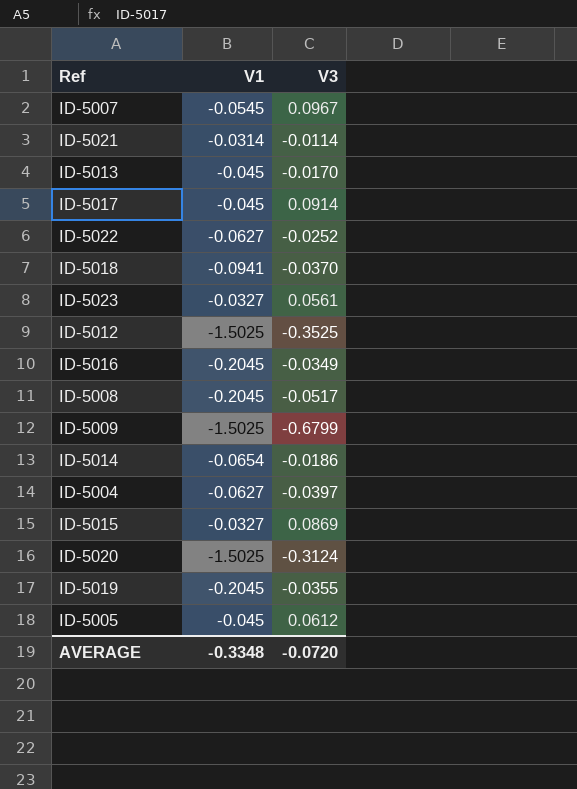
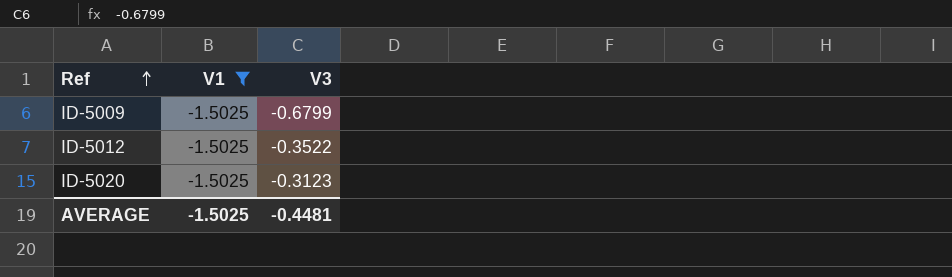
filter: none -> V1 = -1.5025
row order: none -> Ref ascending
ID-5012 | V3: -0.3525 -> -0.3522
ID-5020 | V3: -0.3124 -> -0.3123
AVERAGE | V1: -0.3348 -> -1.5025
AVERAGE | V3: -0.0720 -> -0.4481

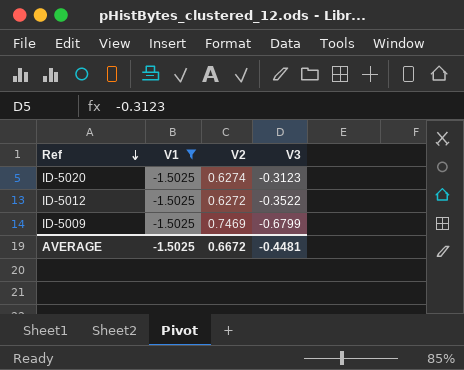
row order: Ref ascending -> Ref descending
column V2 | position: none -> 3

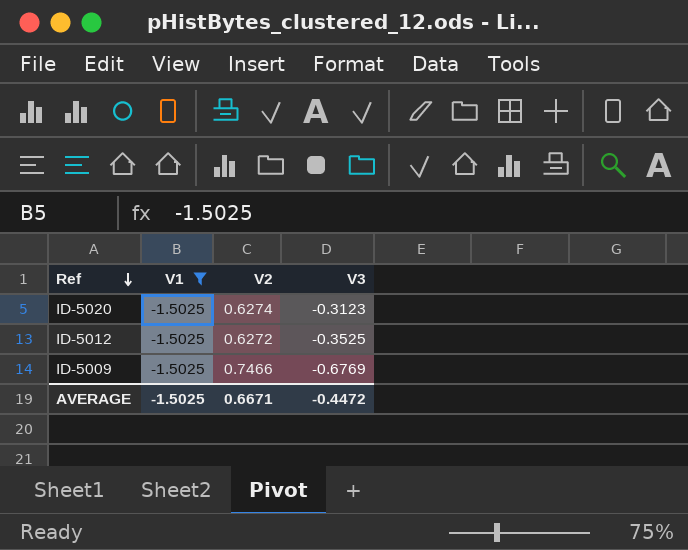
ID-5012 | V3: -0.3522 -> -0.3525
ID-5009 | V2: 0.7469 -> 0.7466
ID-5009 | V3: -0.6799 -> -0.6769
AVERAGE | V2: 0.6672 -> 0.6671
AVERAGE | V3: -0.4481 -> -0.4472

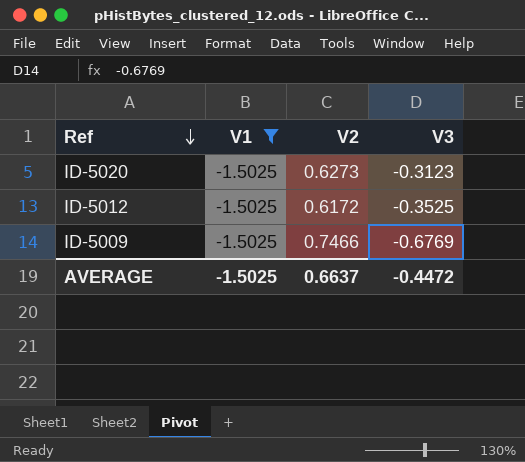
ID-5020 | V2: 0.6274 -> 0.6273
ID-5012 | V2: 0.6272 -> 0.6172
AVERAGE | V2: 0.6671 -> 0.6637

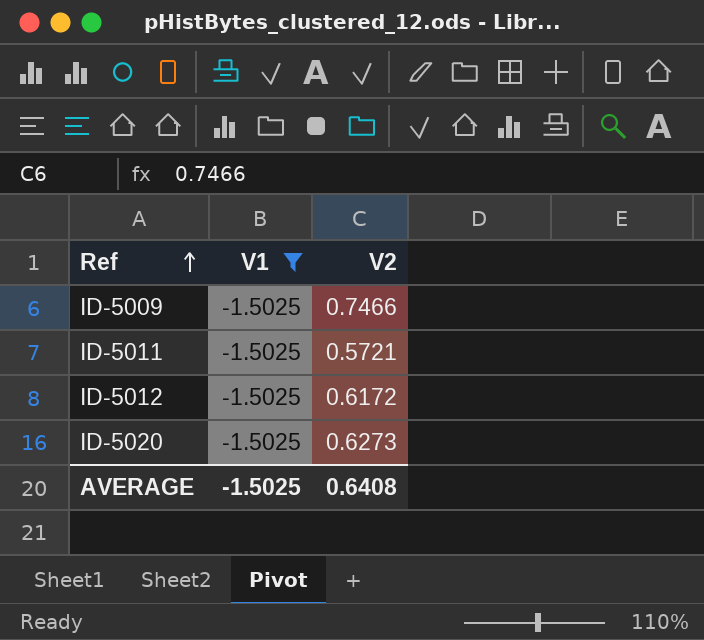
row order: Ref descending -> Ref ascending
column V3 | position: 4 -> none
row ID-5011: none -> -1.5025 | 0.5721
AVERAGE | V2: 0.6637 -> 0.6408

